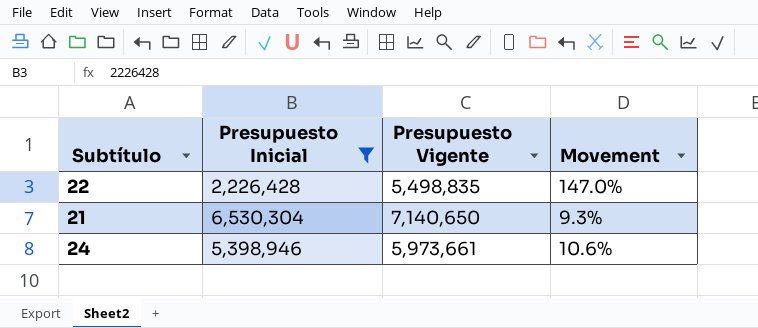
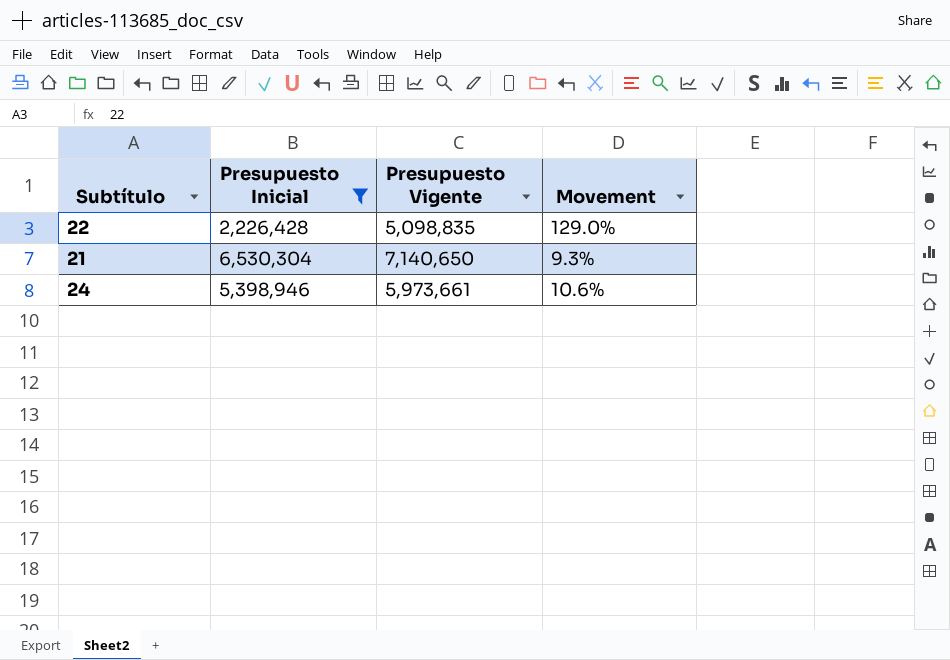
22 | Presupuesto Vigente: 5,498,835 -> 5,098,835
22 | Movement: 147.0% -> 129.0%

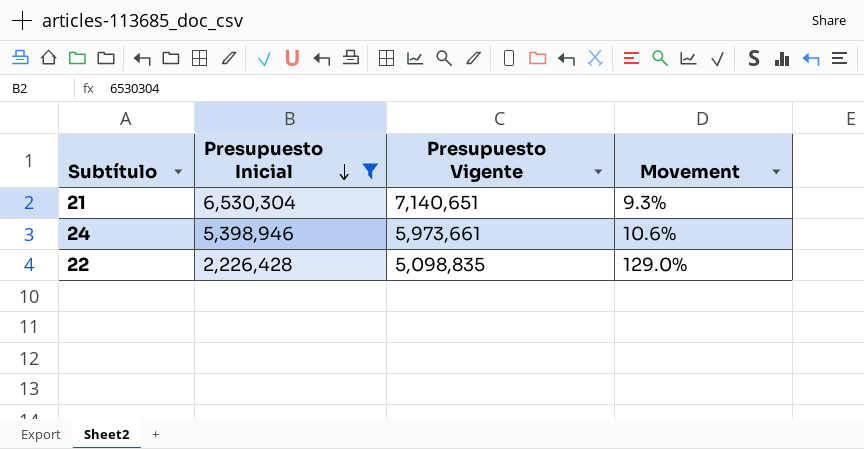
row order: none -> Presupuesto Inicial descending
21 | Presupuesto Vigente: 7,140,650 -> 7,140,651

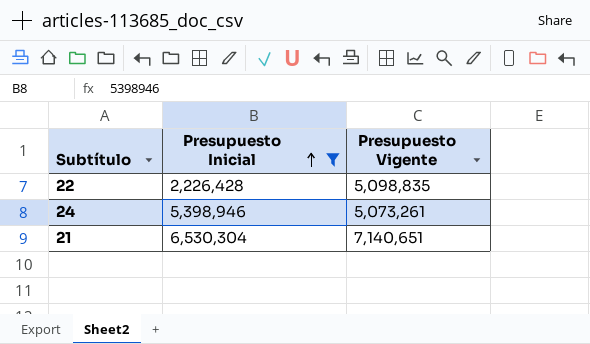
row order: Presupuesto Inicial descending -> Presupuesto Inicial ascending
column Movement | formula: ([Presupuesto Vigente] - [Presupuesto Inicial]) / [Presupuesto Inicial] -> none
24 | Presupuesto Vigente: 5,973,661 -> 5,073,261

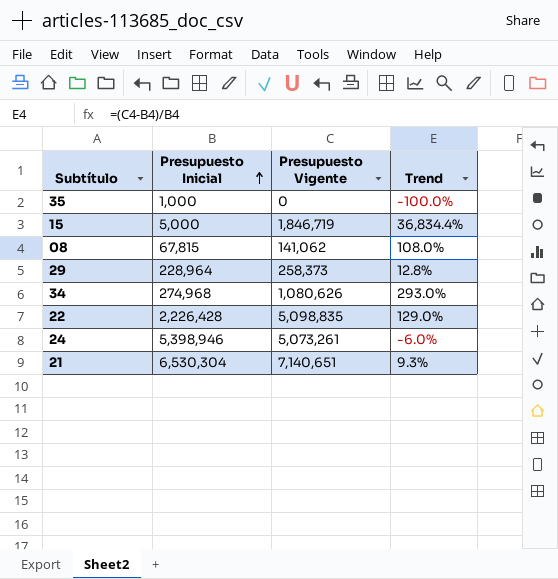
filter: Presupuesto Inicial >= 2,226,428 -> none
column Trend | formula: none -> ([Presupuesto Vigente] - [Presupuesto Inicial]) / [Presupuesto Inicial]

